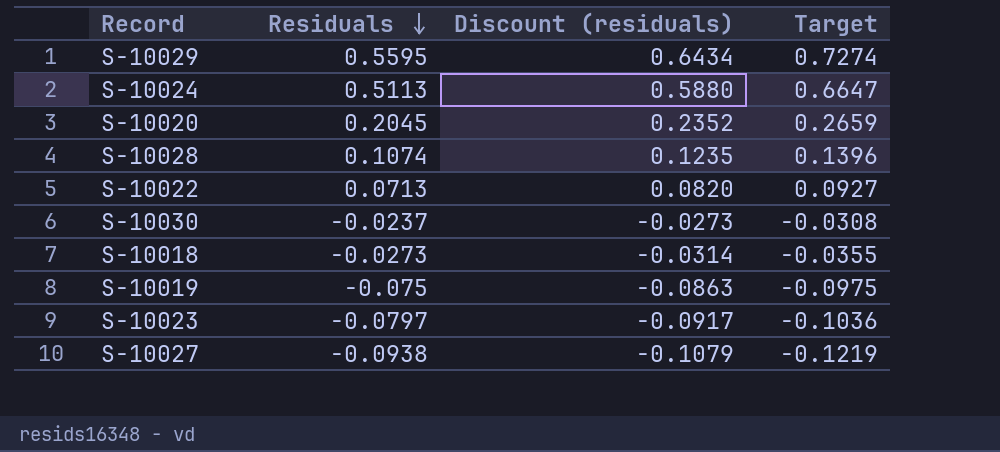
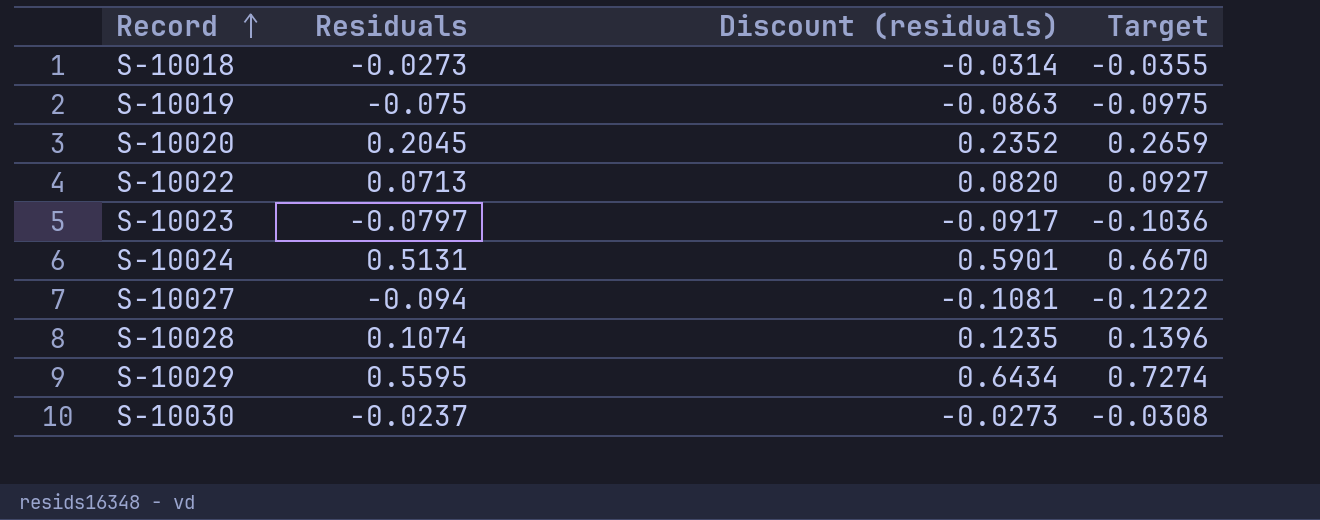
row order: Residuals descending -> Record ascending
S-10024 | Residuals: 0.5113 -> 0.5131
S-10024 | Discount (residuals): 0.5880 -> 0.5901
S-10024 | Target: 0.6647 -> 0.6670
S-10027 | Residuals: -0.0938 -> -0.094
S-10027 | Discount (residuals): -0.1079 -> -0.1081
S-10027 | Target: -0.1219 -> -0.1222

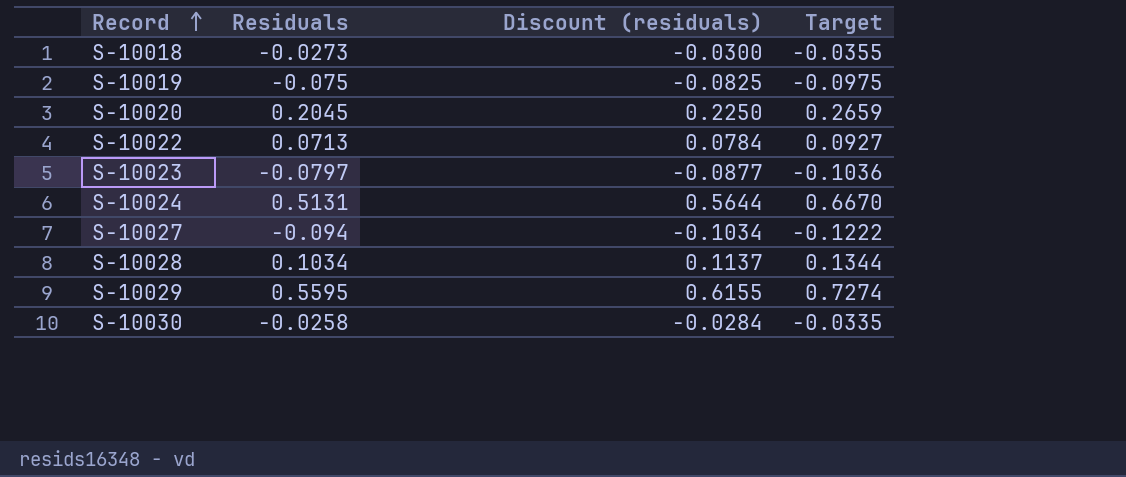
column Discount (residuals) | formula: [Residuals] * 1.15 -> [Residuals] * 1.1
S-10028 | Residuals: 0.1074 -> 0.1034
S-10028 | Target: 0.1396 -> 0.1344
S-10030 | Residuals: -0.0237 -> -0.0258
S-10030 | Target: -0.0308 -> -0.0335

